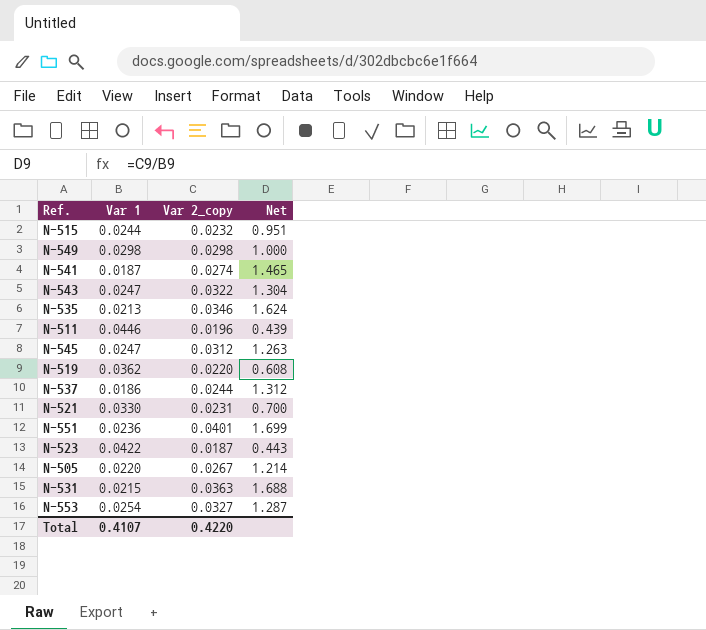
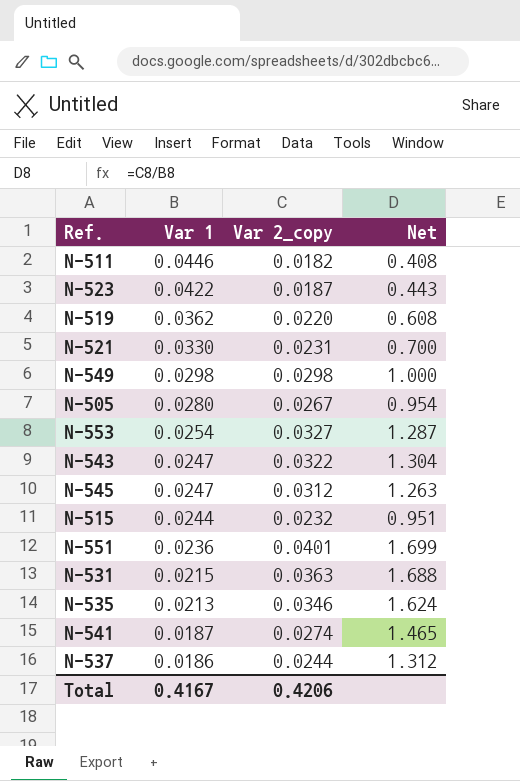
row order: none -> Var 1 descending
N-511 | Var 2_copy: 0.0196 -> 0.0182
N-511 | Net: 0.439 -> 0.408
N-505 | Var 1: 0.0220 -> 0.0280
N-505 | Net: 1.214 -> 0.954
Total | Var 1: 0.4107 -> 0.4167
Total | Var 2_copy: 0.4220 -> 0.4206

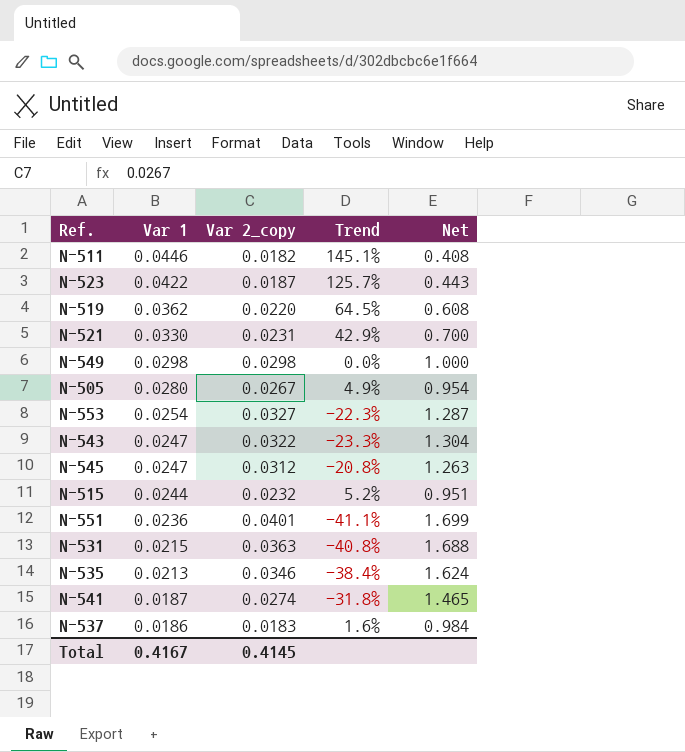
column Trend | formula: none -> ([Var 1] - [Var 2_copy]) / [Var 2_copy]
N-537 | Var 2_copy: 0.0244 -> 0.0183
N-537 | Net: 1.312 -> 0.984
Total | Var 2_copy: 0.4206 -> 0.4145

